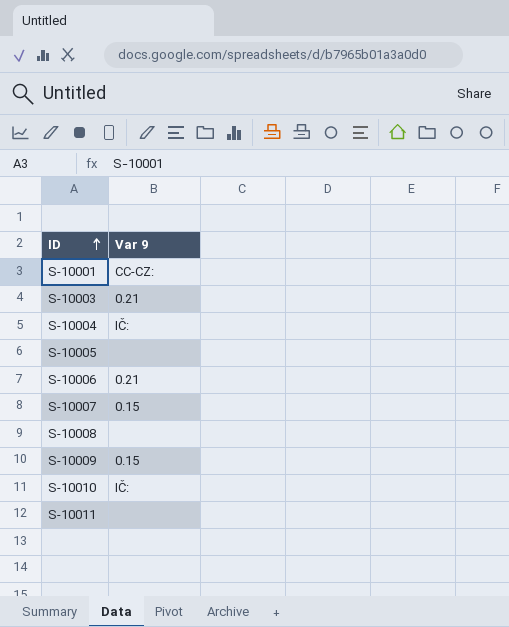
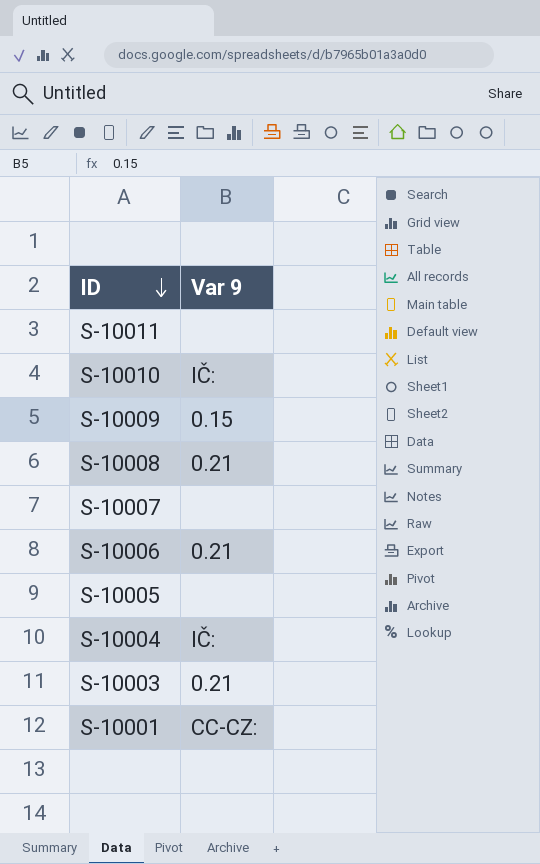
row order: ID ascending -> ID descending
S-10008 | Var 9: none -> 0.21
S-10007 | Var 9: 0.15 -> none

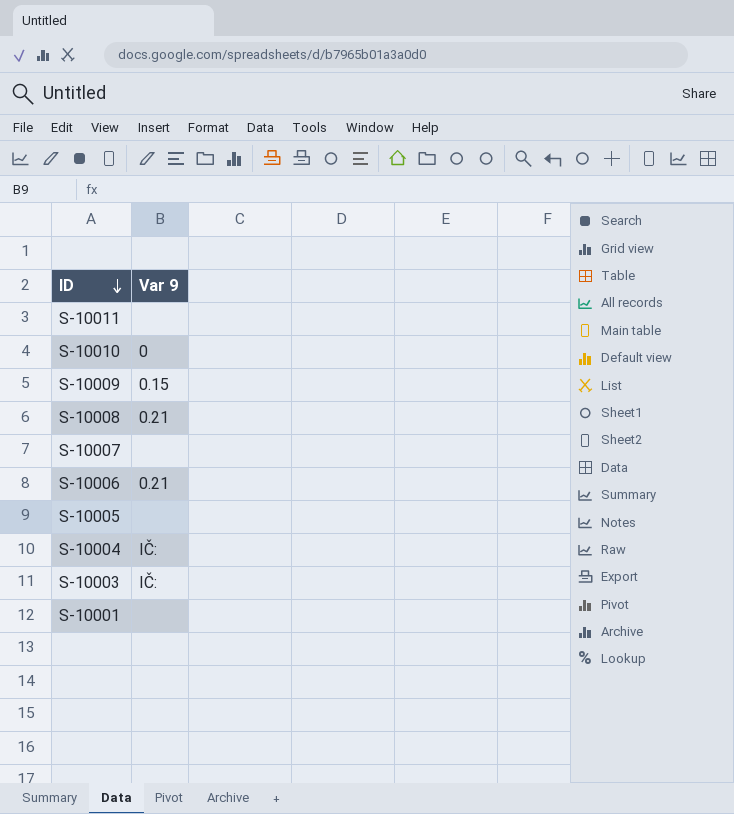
S-10010 | Var 9: IČ: -> 0
S-10003 | Var 9: 0.21 -> IČ:
S-10001 | Var 9: CC-CZ: -> none

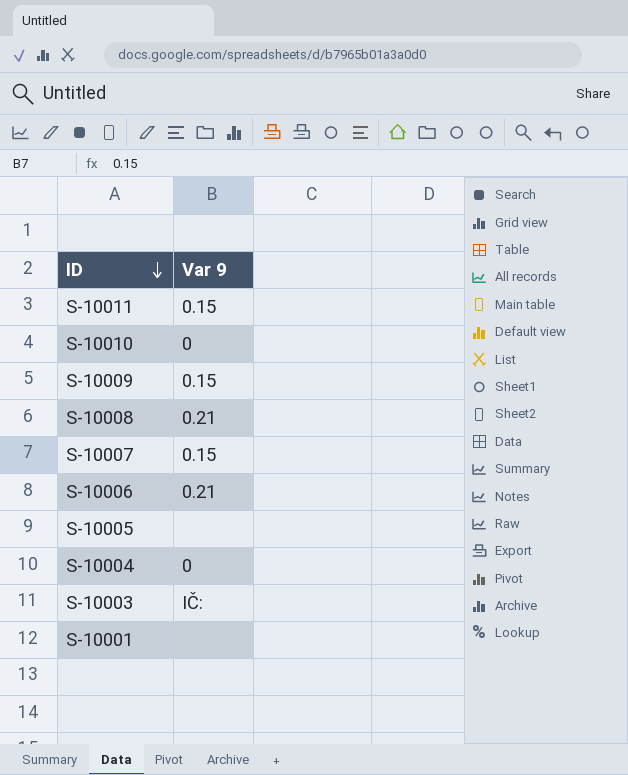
S-10011 | Var 9: none -> 0.15
S-10007 | Var 9: none -> 0.15
S-10004 | Var 9: IČ: -> 0

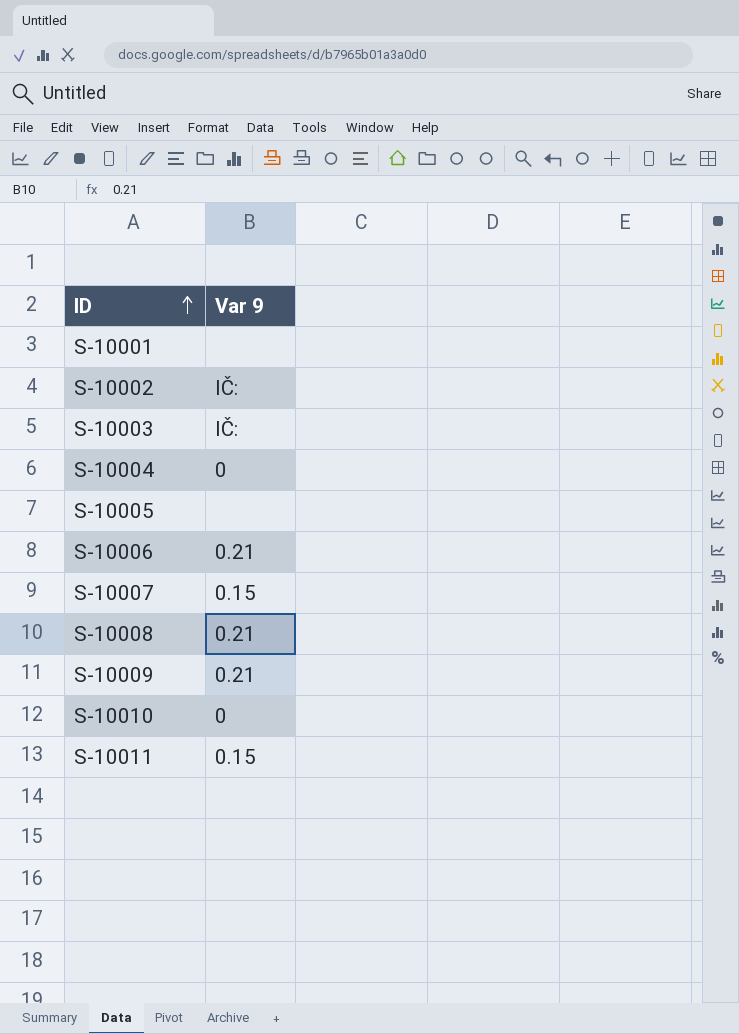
row order: ID descending -> ID ascending
row S-10002: none -> IČ:
S-10009 | Var 9: 0.15 -> 0.21

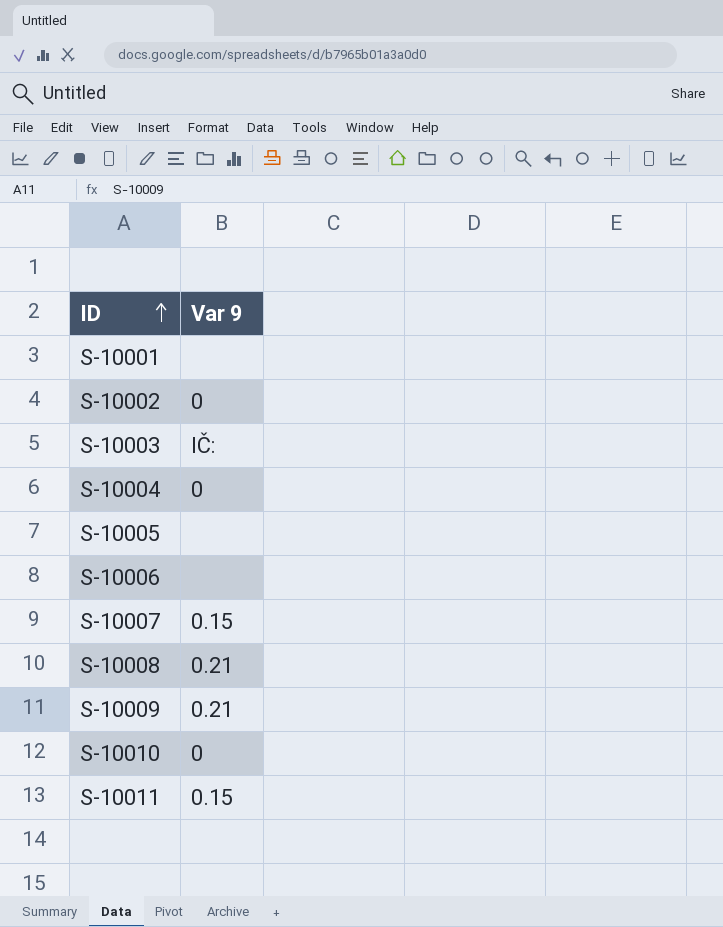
S-10002 | Var 9: IČ: -> 0
S-10006 | Var 9: 0.21 -> none

